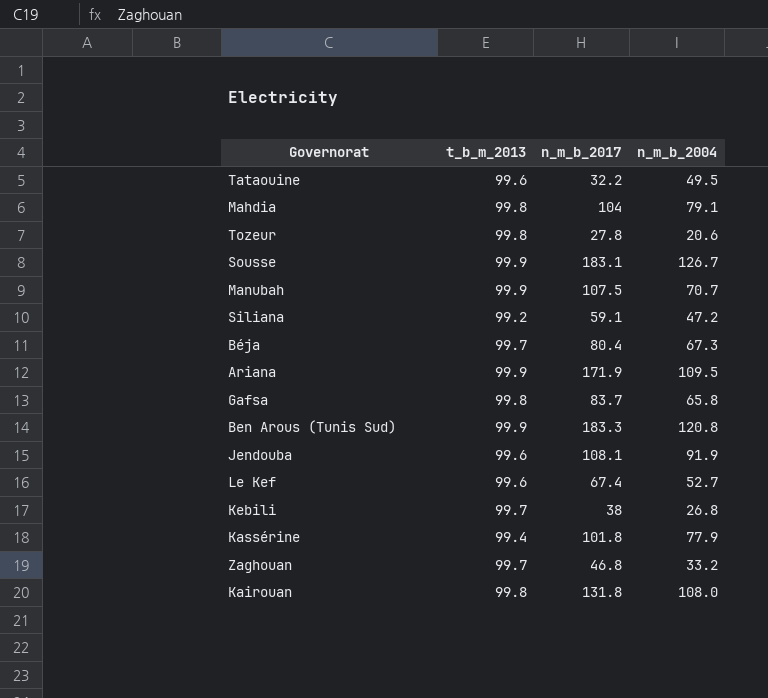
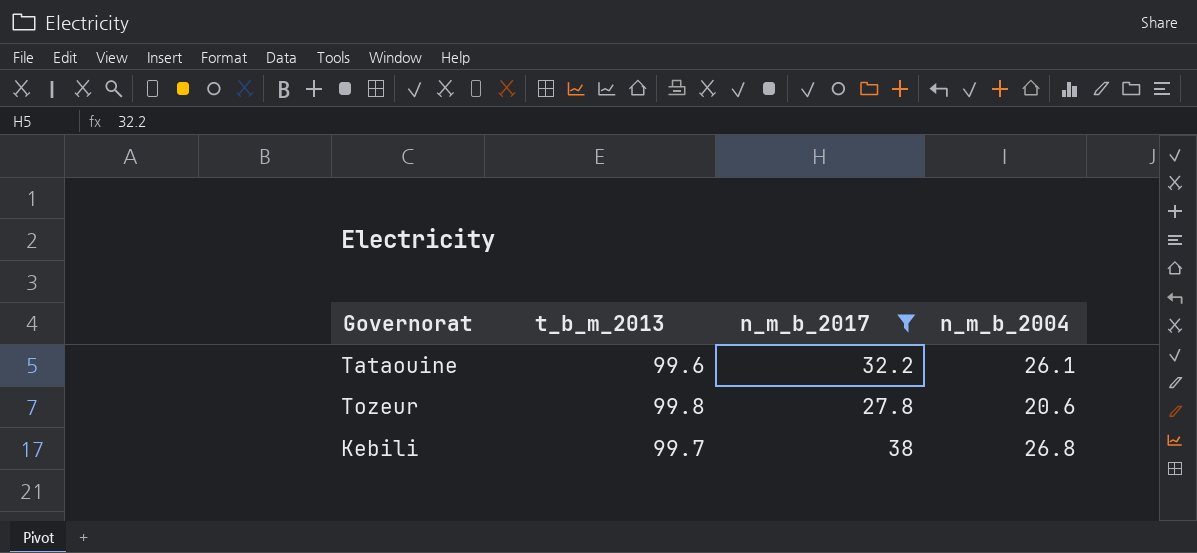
filter: none -> n_m_b_2017 <= 38
Tataouine | n_m_b_2004: 49.5 -> 26.1

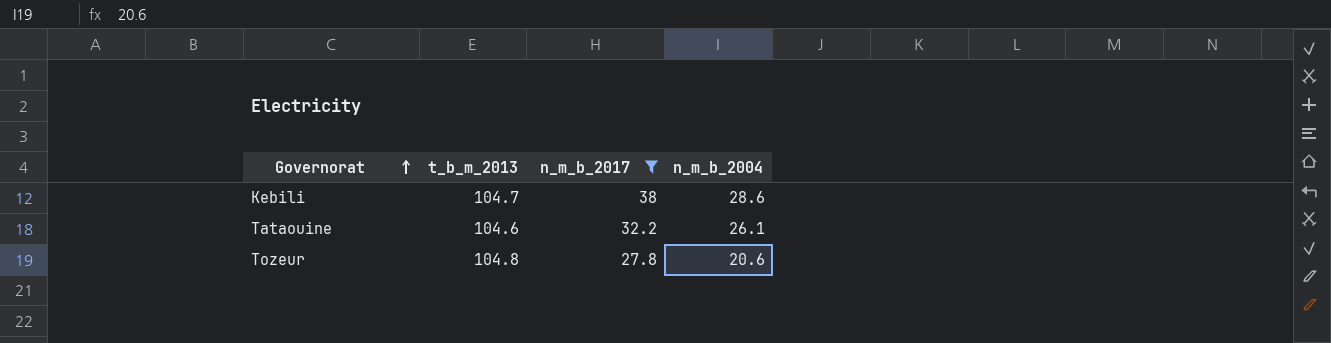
row order: none -> Governorat ascending
Kebili | t_b_m_2013: 99.7 -> 104.7
Kebili | n_m_b_2004: 26.8 -> 28.6
Tataouine | t_b_m_2013: 99.6 -> 104.6
Tozeur | t_b_m_2013: 99.8 -> 104.8

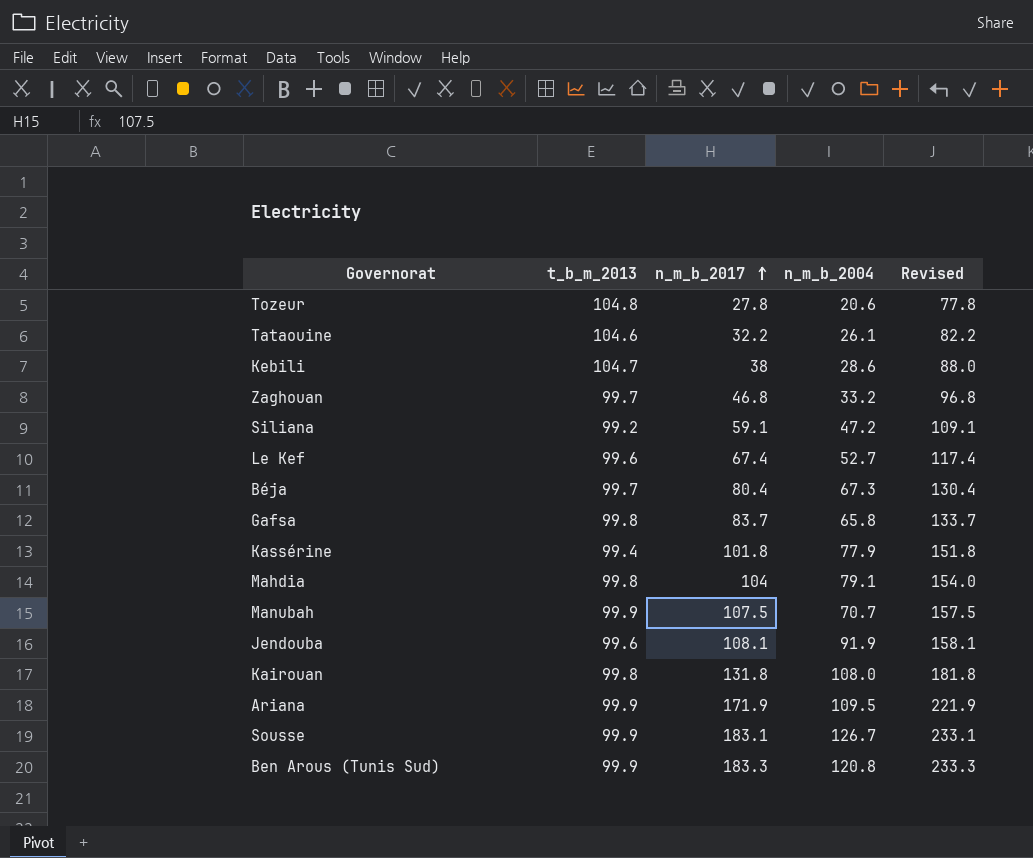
filter: n_m_b_2017 <= 38 -> none
row order: Governorat ascending -> n_m_b_2017 ascending
column Revised | formula: none -> [n_m_b_2017] + 50

